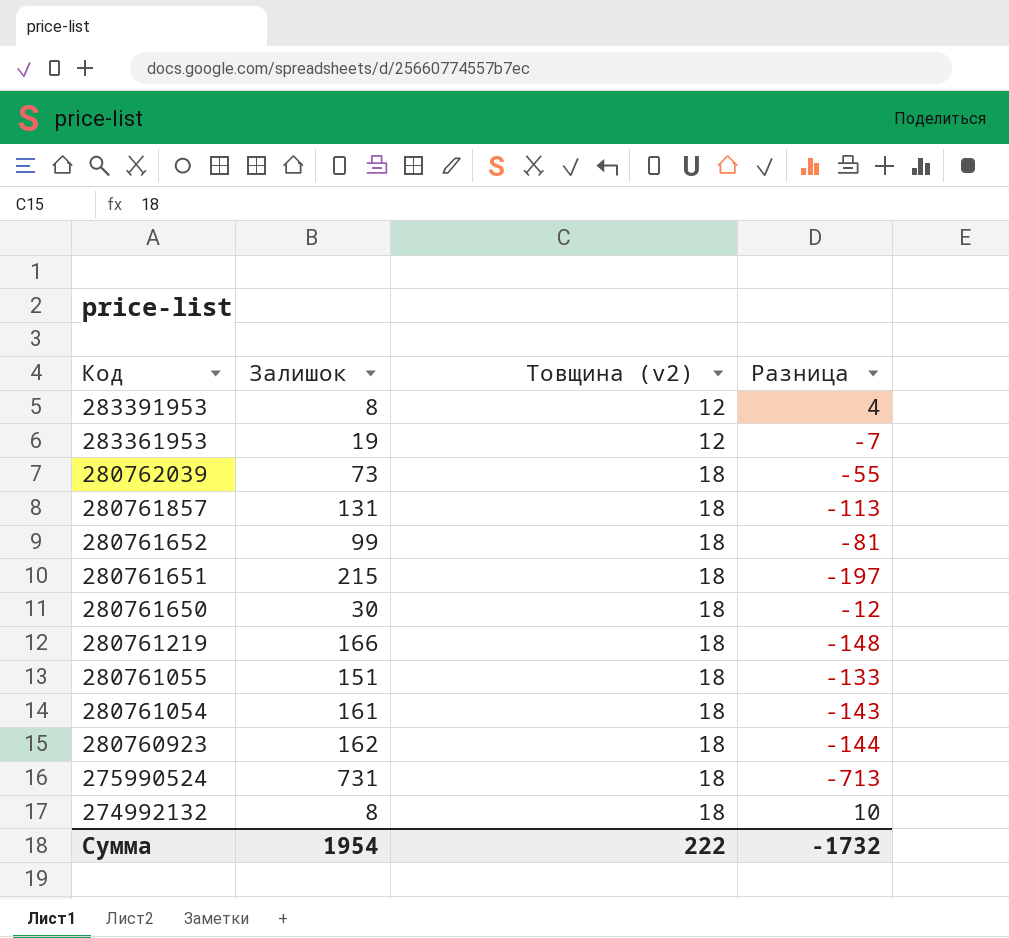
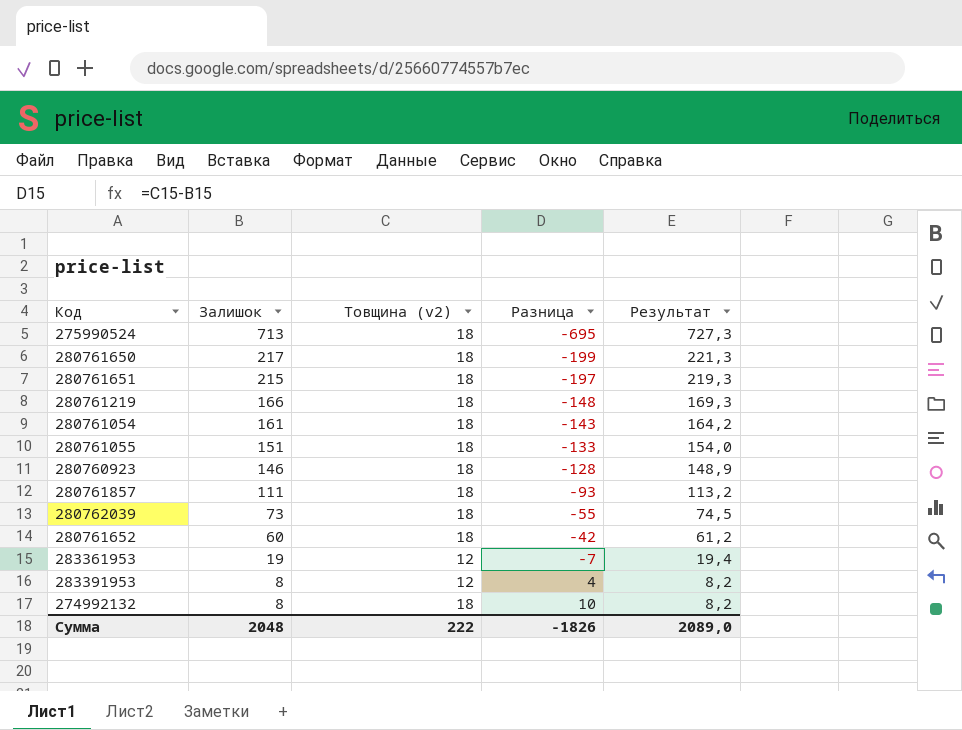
row order: Код descending -> Залишок descending
column Результат | formula: none -> [Залишок] * 1,02
275990524 | Залишок: 731 -> 713
275990524 | Разница: -713 -> -695
280761650 | Залишок: 30 -> 217
280761650 | Разница: -12 -> -199
280760923 | Залишок: 162 -> 146
280760923 | Разница: -144 -> -128
280761857 | Залишок: 131 -> 111
280761857 | Разница: -113 -> -93
280761652 | Залишок: 99 -> 60
280761652 | Разница: -81 -> -42
Сумма | Залишок: 1954 -> 2048
Сумма | Разница: -1732 -> -1826

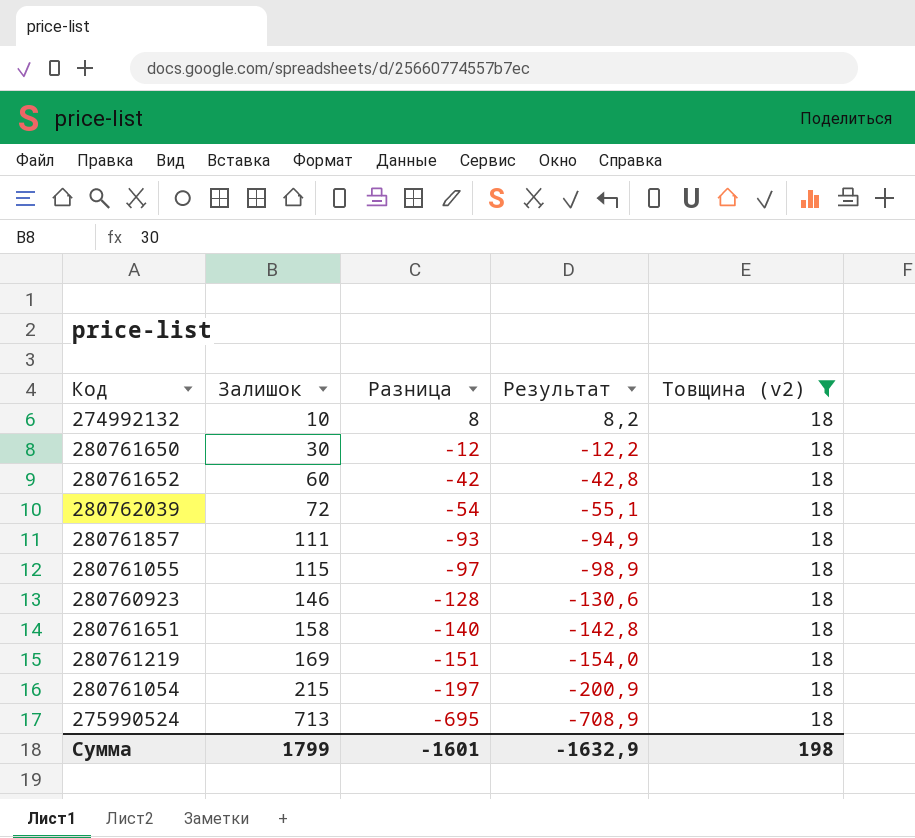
filter: none -> Товщина (v2) = 18
row order: Залишок descending -> Залишок ascending
column Результат | formula: [Залишок] * 1,02 -> [Разница] * 1,02
column Товщина (v2) | position: 3 -> 5
274992132 | Залишок: 8 -> 10
274992132 | Разница: 10 -> 8
280761650 | Залишок: 217 -> 30
280761650 | Разница: -199 -> -12
280762039 | Залишок: 73 -> 72
280762039 | Разница: -55 -> -54
280761055 | Залишок: 151 -> 115
280761055 | Разница: -133 -> -97
280761651 | Залишок: 215 -> 158
280761651 | Разница: -197 -> -140
280761219 | Залишок: 166 -> 169
280761219 | Разница: -148 -> -151
280761054 | Залишок: 161 -> 215
280761054 | Разница: -143 -> -197
Сумма | Залишок: 2048 -> 1799
Сумма | Разница: -1826 -> -1601
Сумма | Результат: 2089,0 -> -1632,9
Сумма | Товщина (v2): 222 -> 198

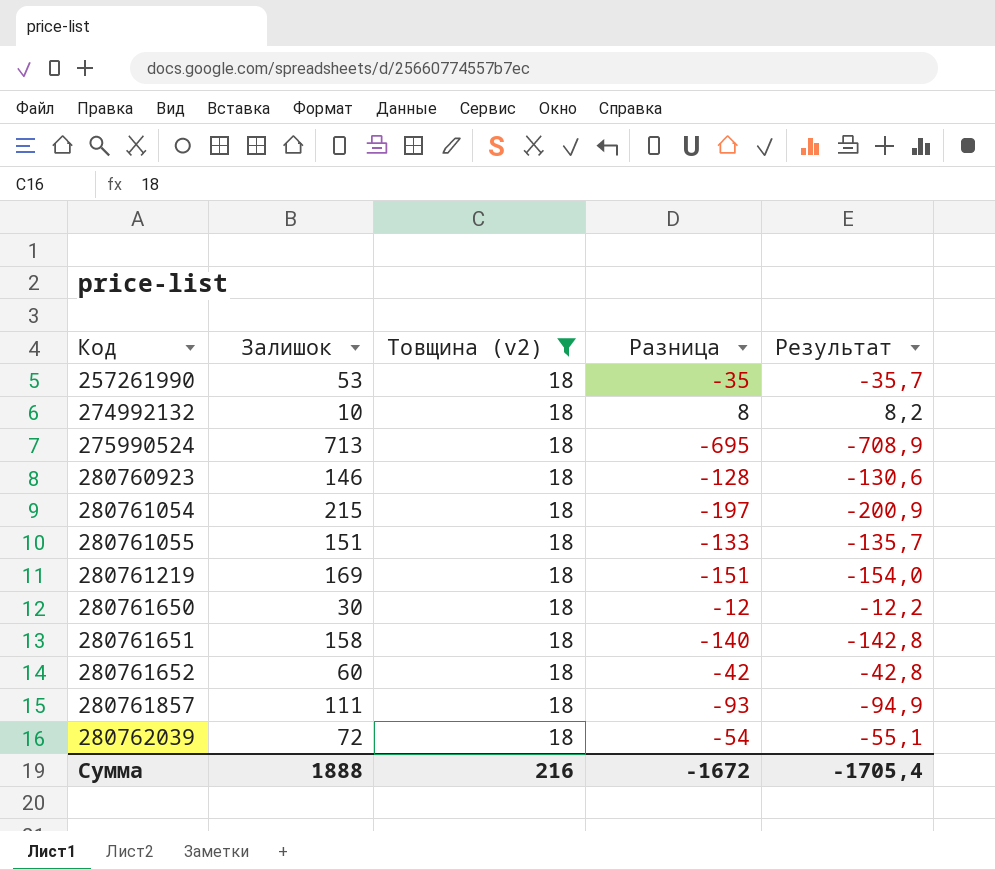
row order: Залишок ascending -> Код ascending
column Товщина (v2) | position: 5 -> 3
row 257261990: none -> 53 | 18 | -35 | -35,7
280761055 | Залишок: 115 -> 151
280761055 | Разница: -97 -> -133
280761055 | Результат: -98,9 -> -135,7
Сумма | Залишок: 1799 -> 1888
Сумма | Товщина (v2): 198 -> 216
Сумма | Разница: -1601 -> -1672
Сумма | Результат: -1632,9 -> -1705,4

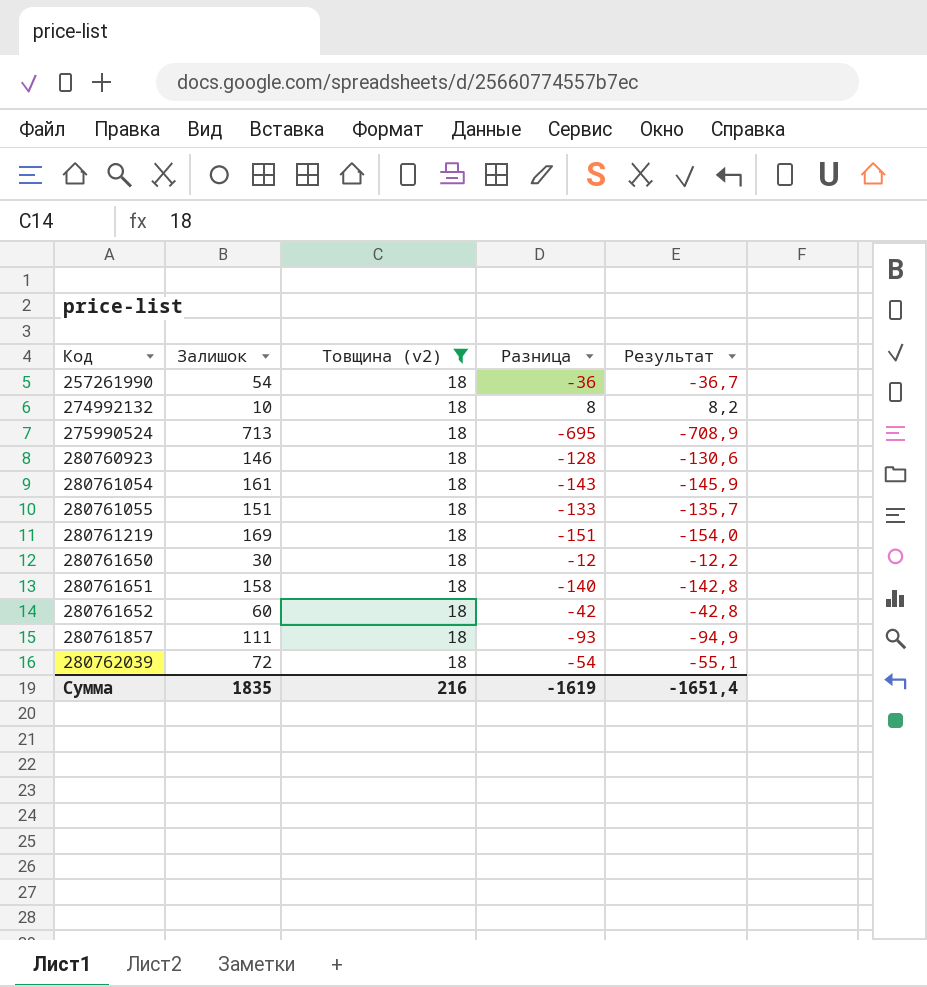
257261990 | Залишок: 53 -> 54
257261990 | Разница: -35 -> -36
257261990 | Результат: -35,7 -> -36,7
280761054 | Залишок: 215 -> 161
280761054 | Разница: -197 -> -143
280761054 | Результат: -200,9 -> -145,9
Сумма | Залишок: 1888 -> 1835
Сумма | Разница: -1672 -> -1619
Сумма | Результат: -1705,4 -> -1651,4

